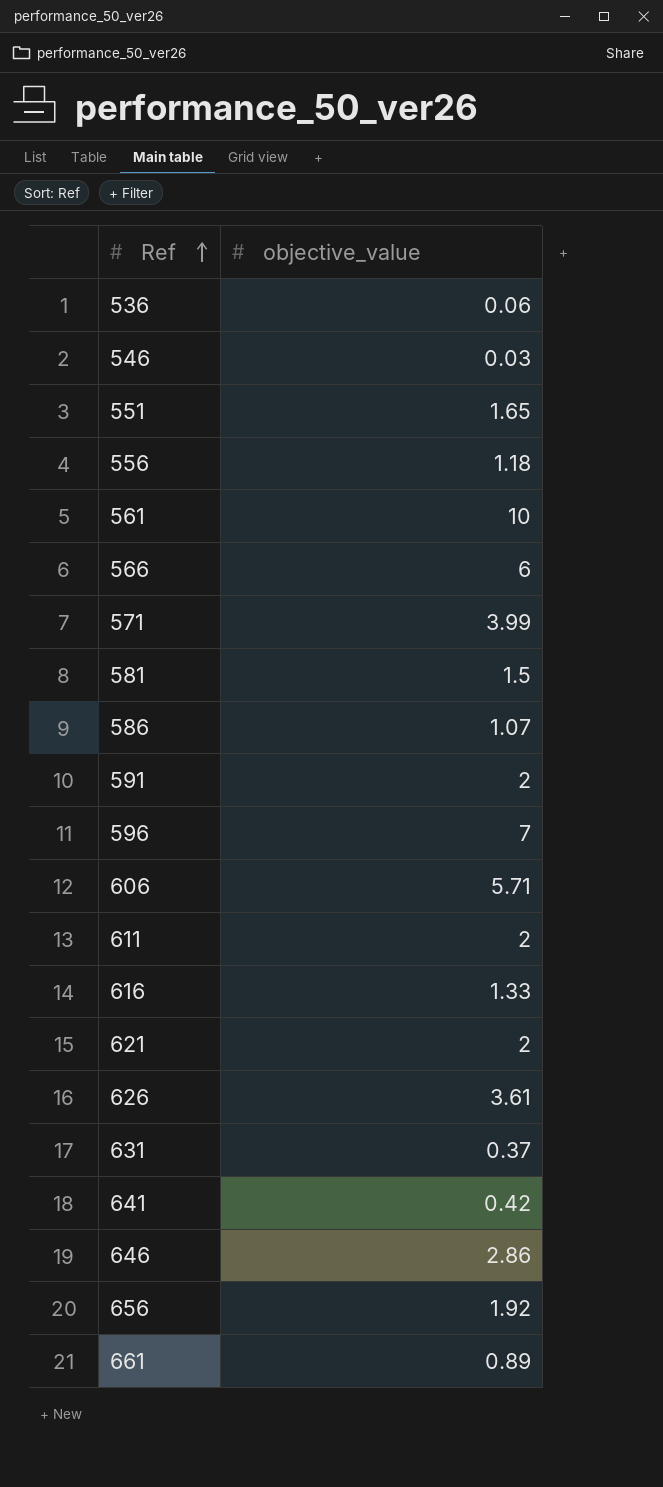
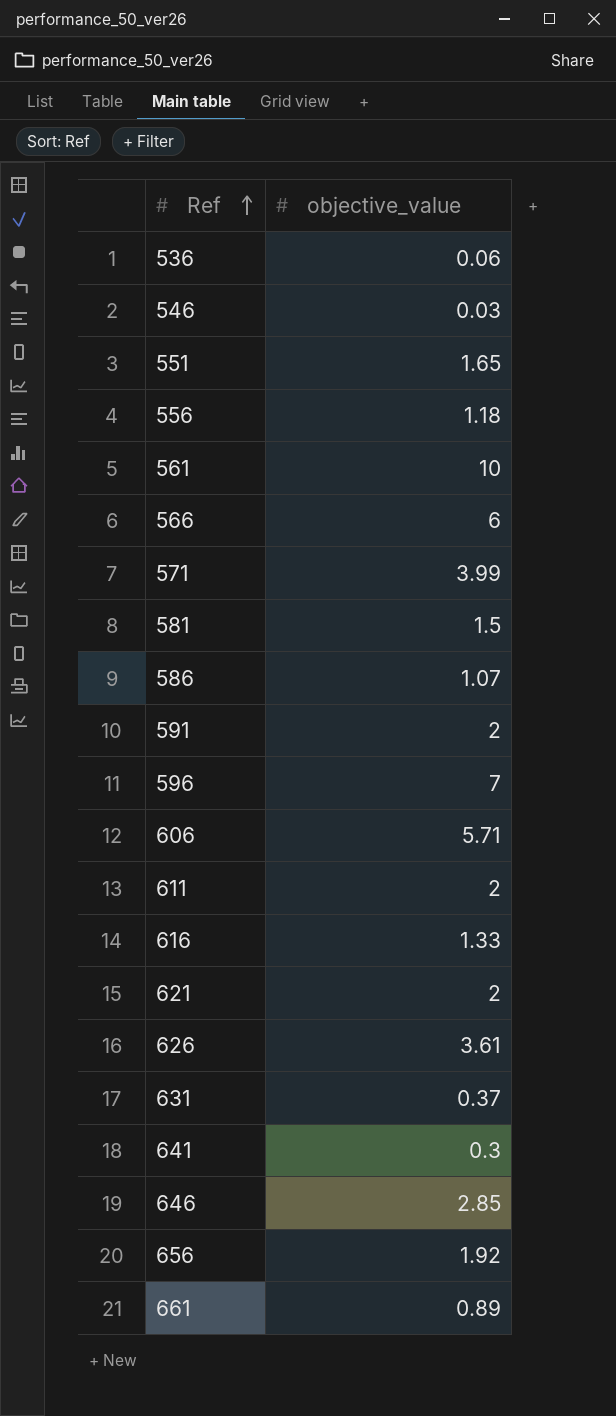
641 | objective_value: 0.42 -> 0.3
646 | objective_value: 2.86 -> 2.85

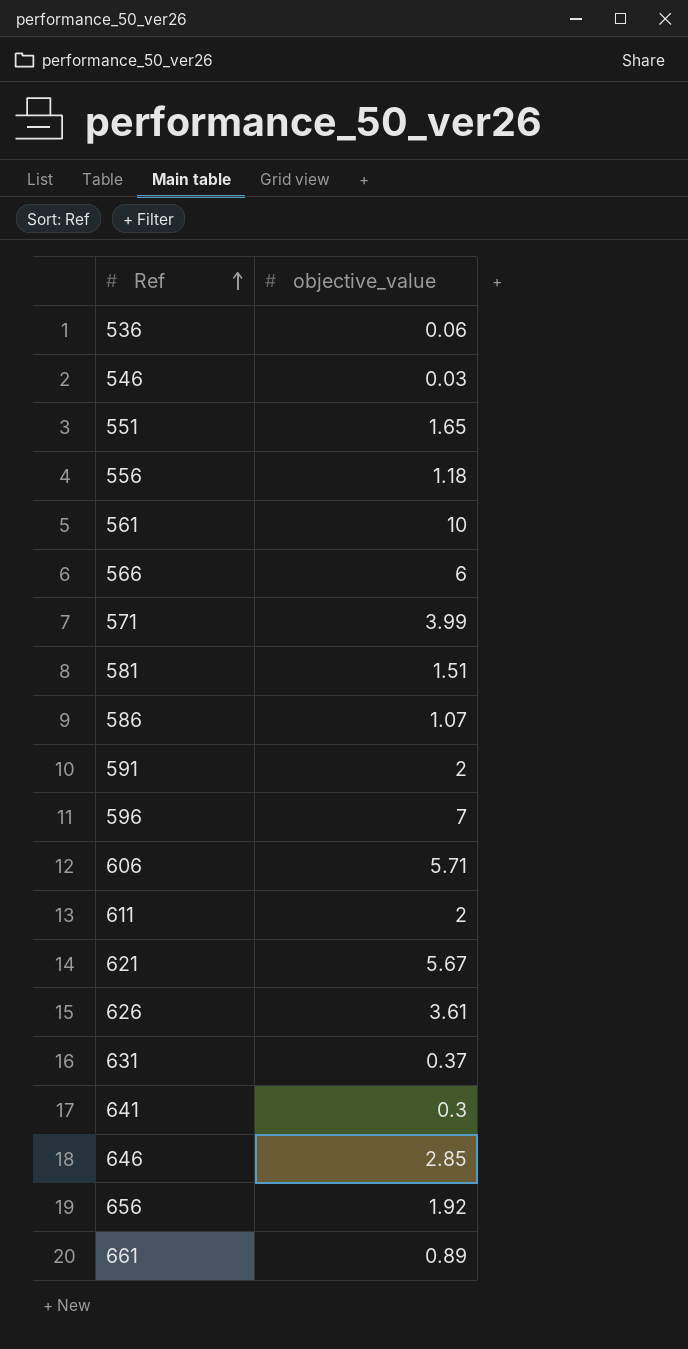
row 616: 1.33 -> none
581 | objective_value: 1.5 -> 1.51
621 | objective_value: 2 -> 5.67

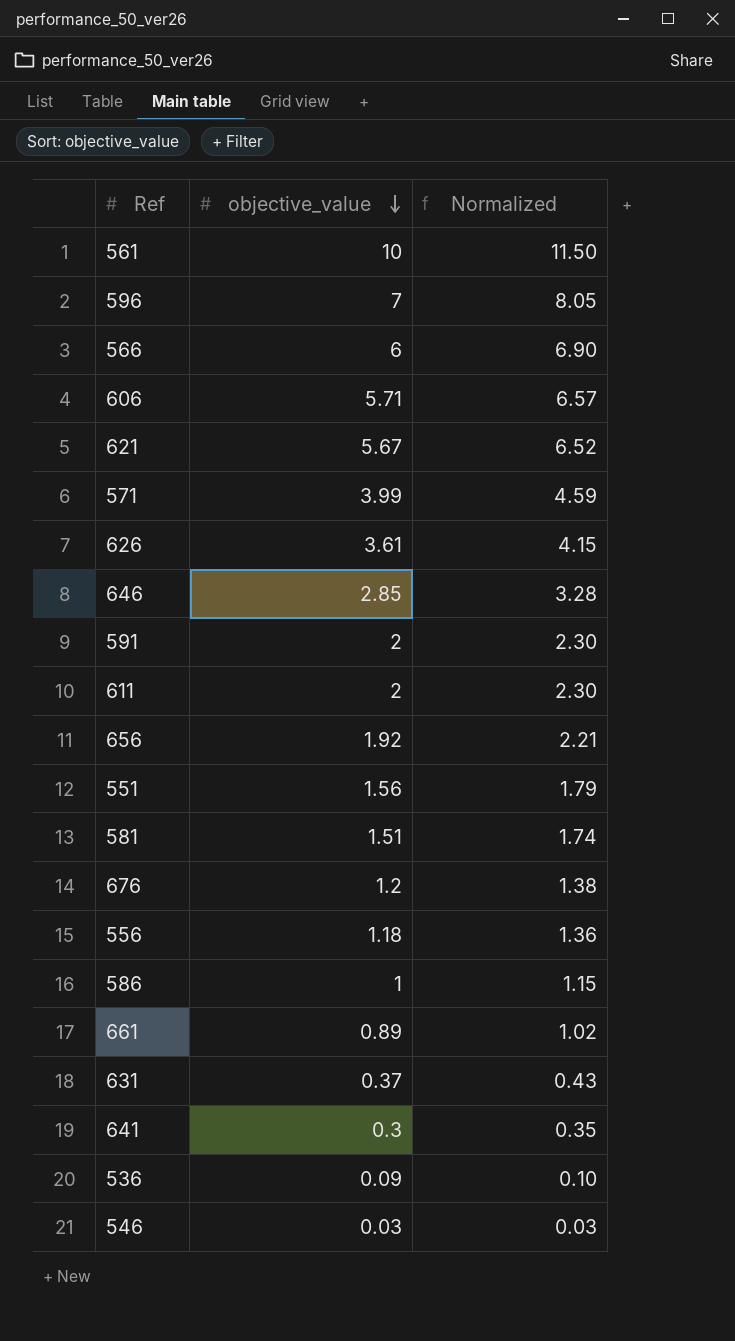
row order: Ref ascending -> objective_value descending
column Normalized | formula: none -> [objective_value] * 1.15
551 | objective_value: 1.65 -> 1.56
row 676: none -> 1.2 | 1.38
586 | objective_value: 1.07 -> 1
536 | objective_value: 0.06 -> 0.09

